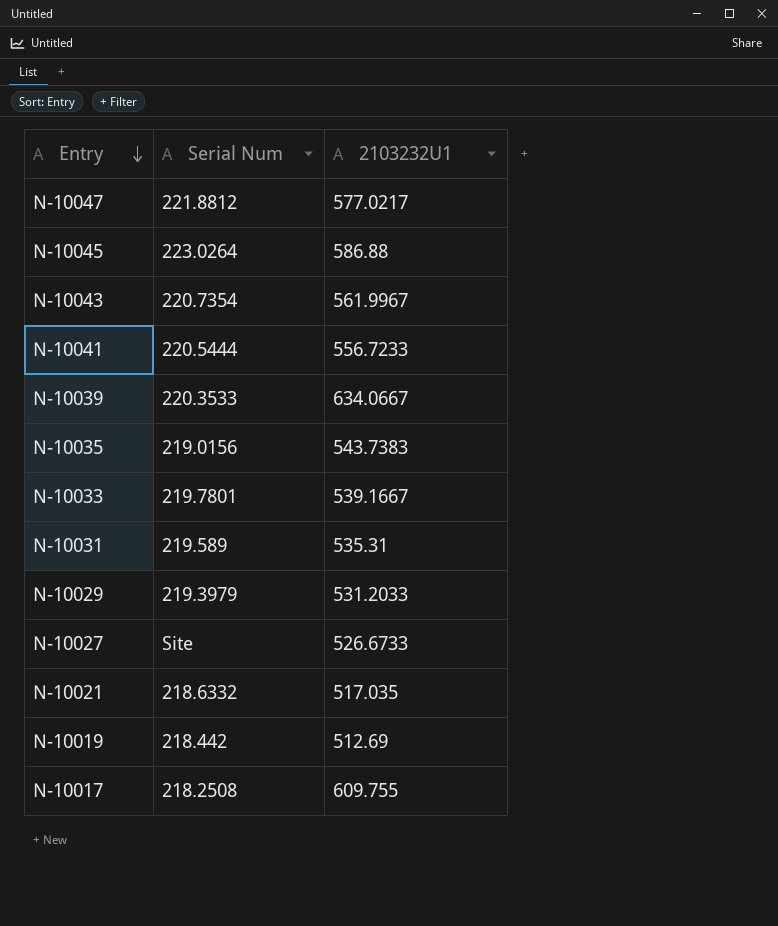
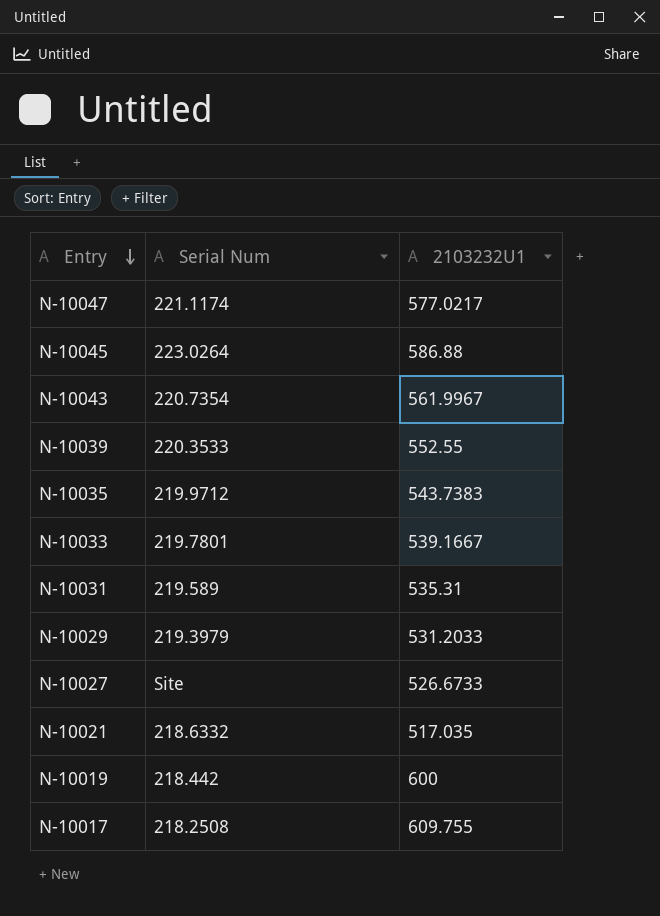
row N-10041: 220.5444 | 556.7233 -> none
N-10047 | Serial Num: 221.8812 -> 221.1174
N-10039 | 2103232U1: 634.0667 -> 552.55
N-10035 | Serial Num: 219.0156 -> 219.9712
N-10019 | 2103232U1: 512.69 -> 600

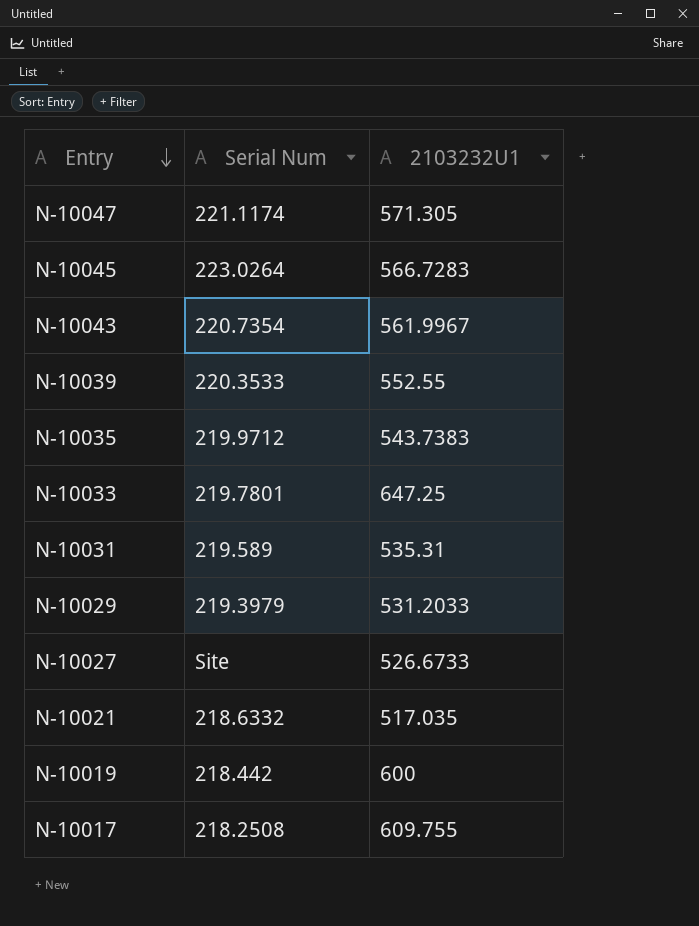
N-10047 | 2103232U1: 577.0217 -> 571.305
N-10045 | 2103232U1: 586.88 -> 566.7283
N-10033 | 2103232U1: 539.1667 -> 647.25

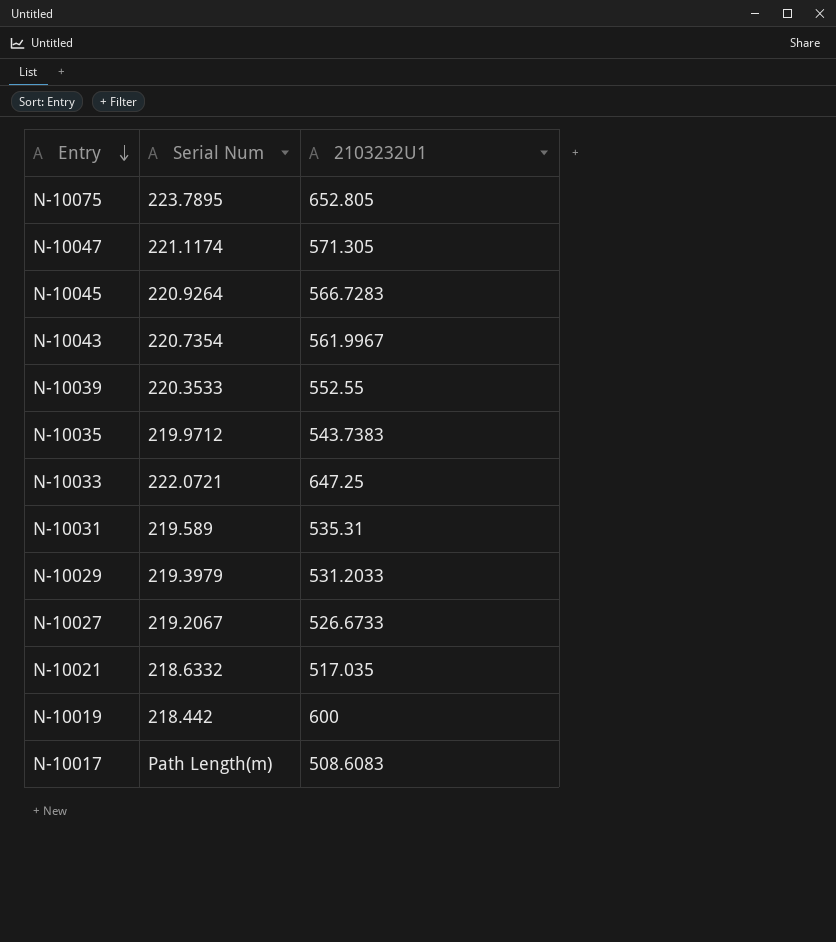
row N-10075: none -> 223.7895 | 652.805
N-10045 | Serial Num: 223.0264 -> 220.9264
N-10033 | Serial Num: 219.7801 -> 222.0721
N-10027 | Serial Num: Site -> 219.2067
N-10017 | Serial Num: 218.2508 -> Path Length(m)
N-10017 | 2103232U1: 609.755 -> 508.6083

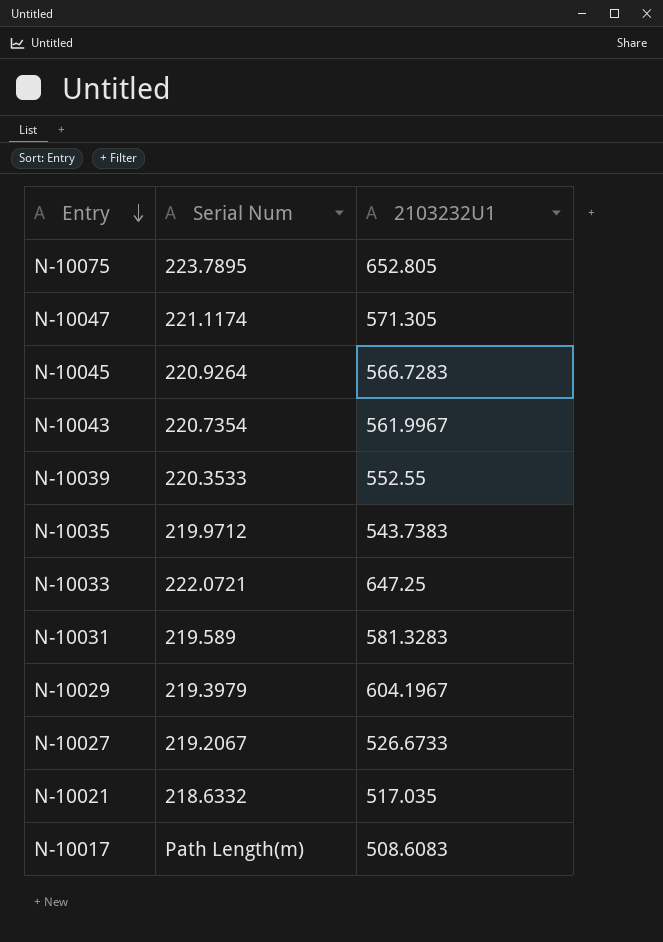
row N-10019: 218.442 | 600 -> none
N-10031 | 2103232U1: 535.31 -> 581.3283
N-10029 | 2103232U1: 531.2033 -> 604.1967

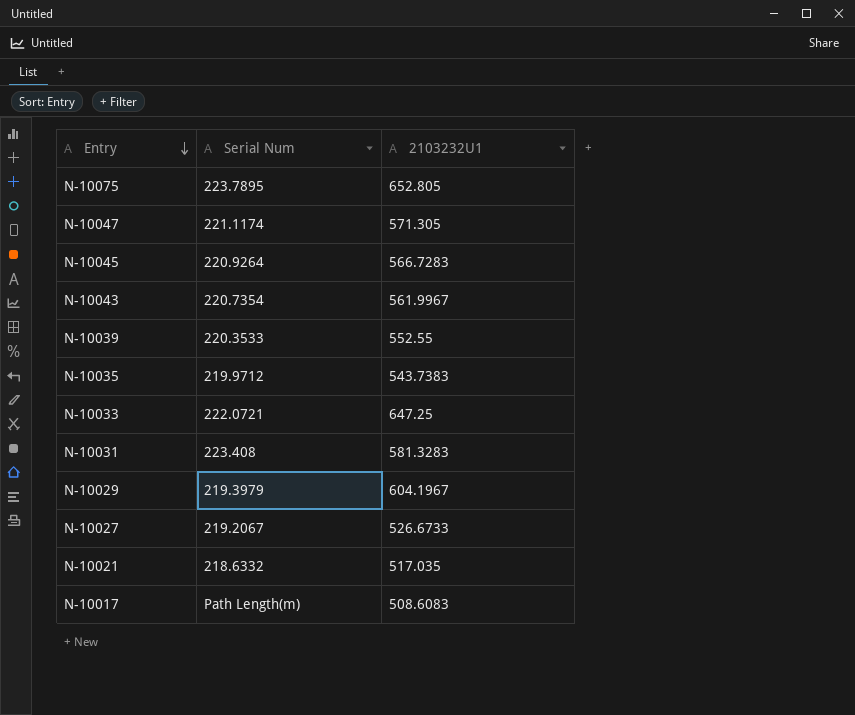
N-10031 | Serial Num: 219.589 -> 223.408

